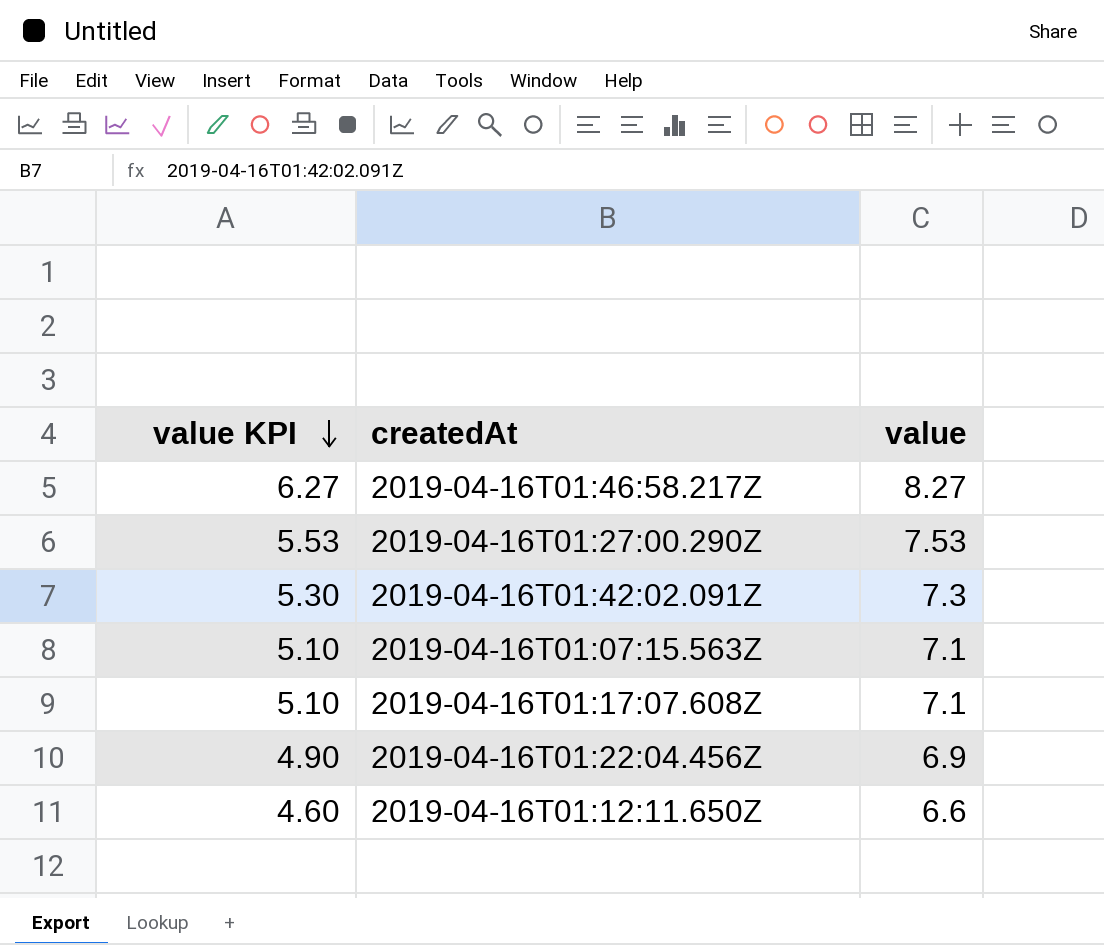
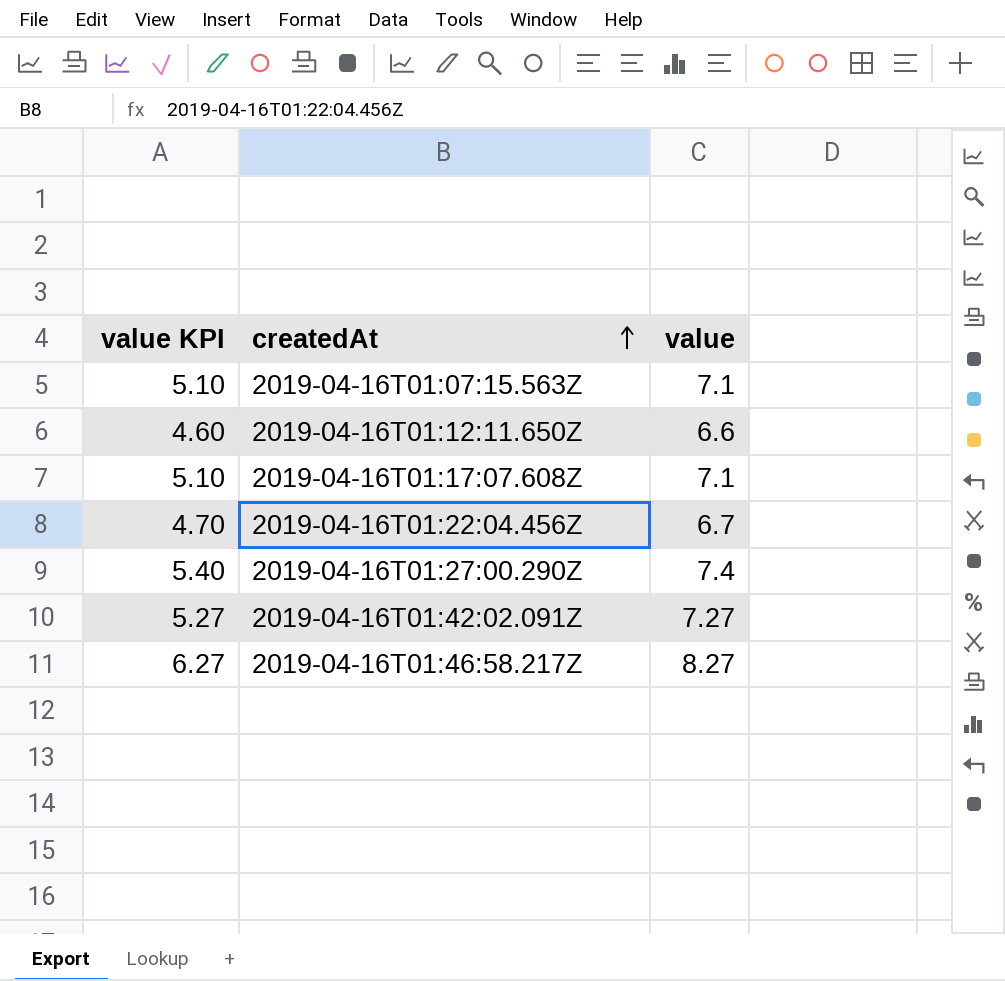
row order: value KPI descending -> createdAt ascending
2019-04-16T01:22:04.456Z | value KPI: 4.90 -> 4.70
2019-04-16T01:22:04.456Z | value: 6.9 -> 6.7
2019-04-16T01:27:00.290Z | value KPI: 5.53 -> 5.40
2019-04-16T01:27:00.290Z | value: 7.53 -> 7.4
2019-04-16T01:42:02.091Z | value KPI: 5.30 -> 5.27
2019-04-16T01:42:02.091Z | value: 7.3 -> 7.27

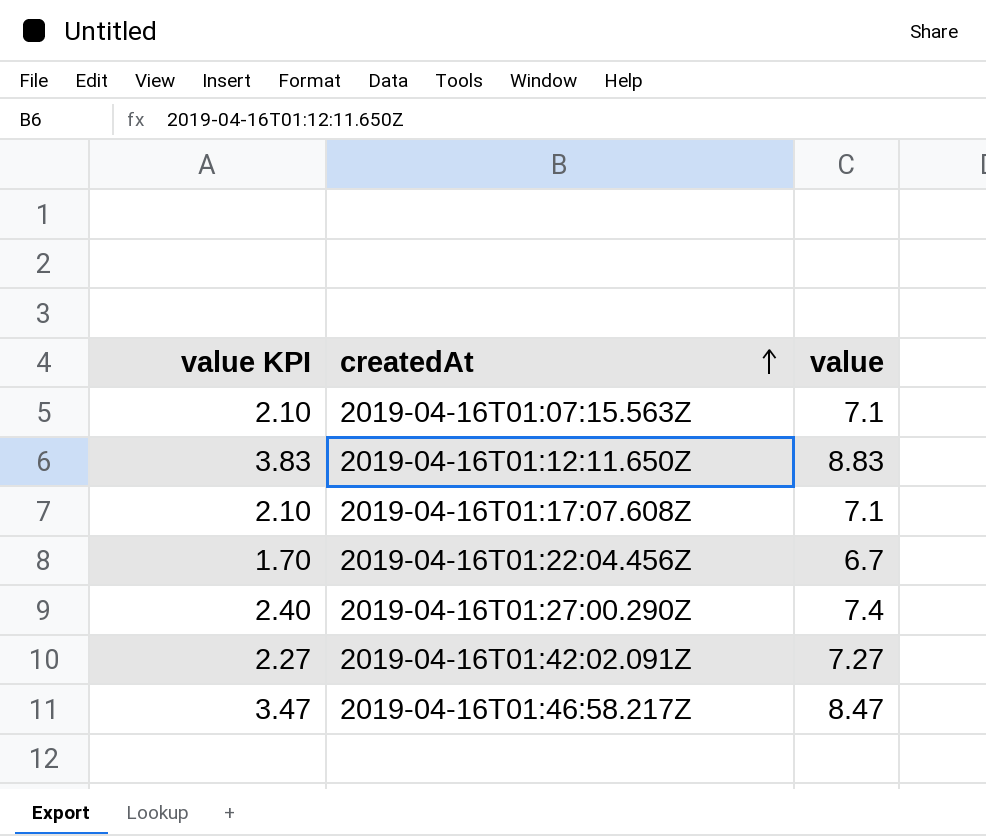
column value KPI | formula: [value] - 2 -> [value] - 5
2019-04-16T01:12:11.650Z | value: 6.6 -> 8.83
2019-04-16T01:46:58.217Z | value: 8.27 -> 8.47

